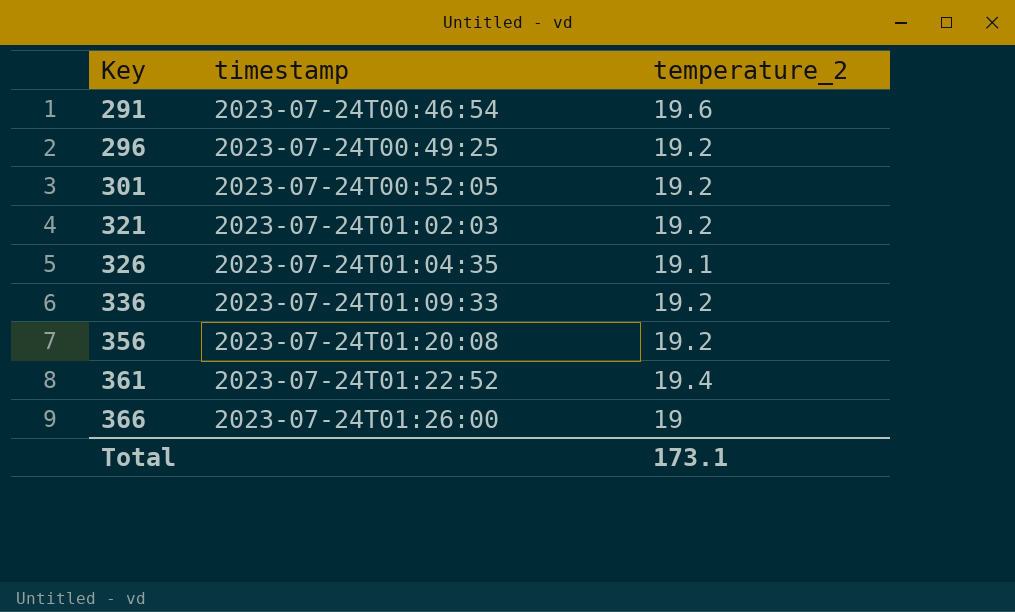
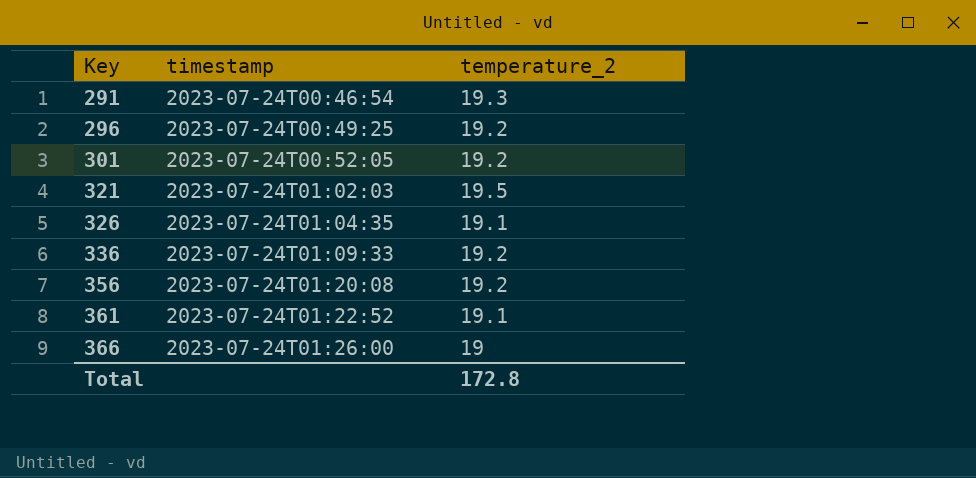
291 | temperature_2: 19.6 -> 19.3
321 | temperature_2: 19.2 -> 19.5
361 | temperature_2: 19.4 -> 19.1
Total | temperature_2: 173.1 -> 172.8

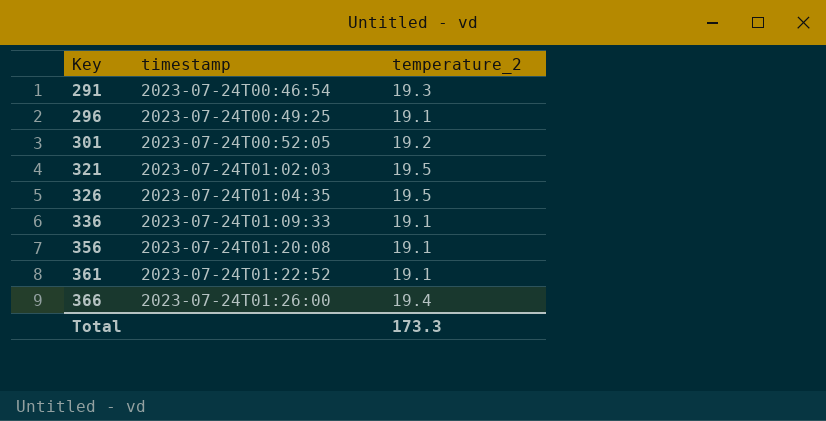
296 | temperature_2: 19.2 -> 19.1
326 | temperature_2: 19.1 -> 19.5
336 | temperature_2: 19.2 -> 19.1
356 | temperature_2: 19.2 -> 19.1
366 | temperature_2: 19 -> 19.4
Total | temperature_2: 172.8 -> 173.3

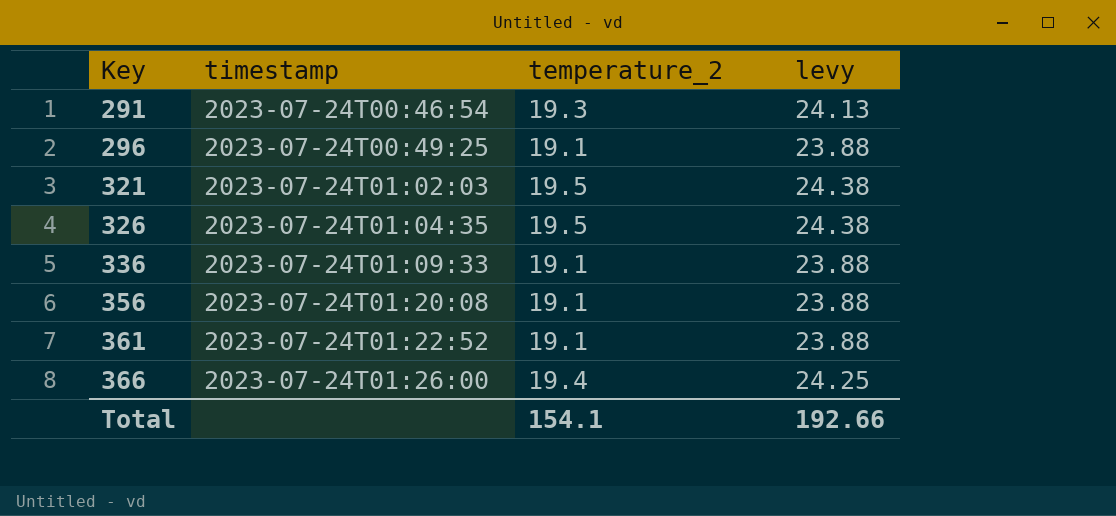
column levy | formula: none -> [temperature_2] * 1.25
row 301: 2023-07-24T00:52:05 | 19.2 -> none
Total | temperature_2: 173.3 -> 154.1

